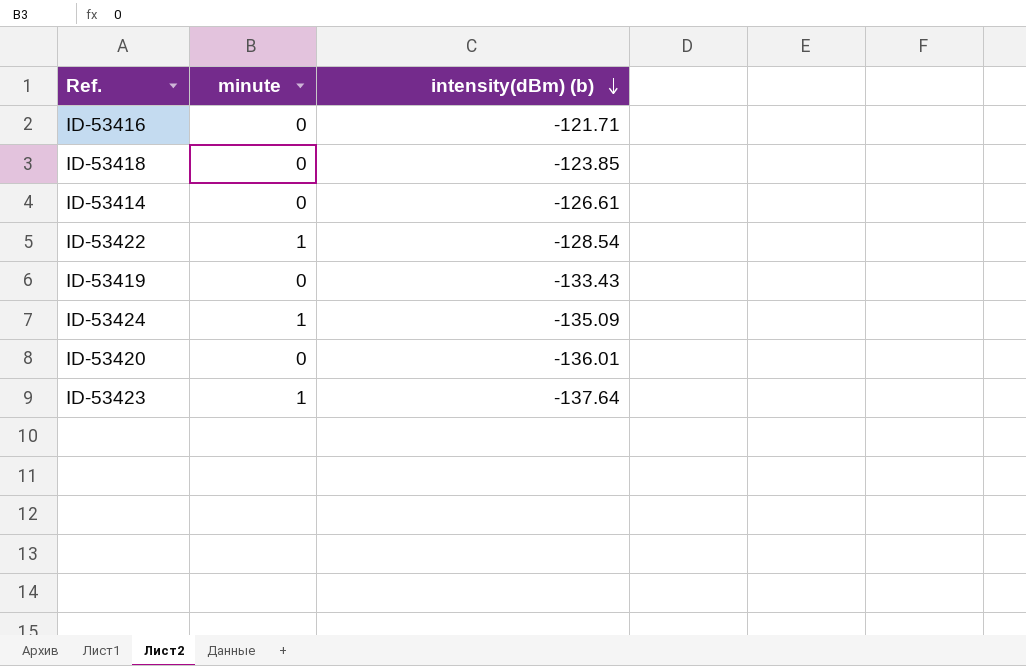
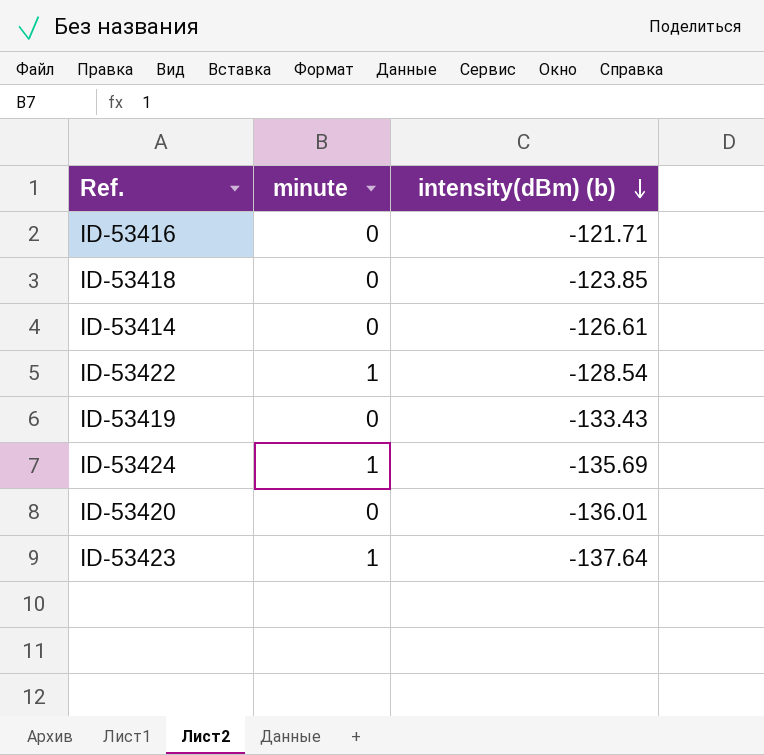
ID-53424 | intensity(dBm) (b): -135.09 -> -135.69

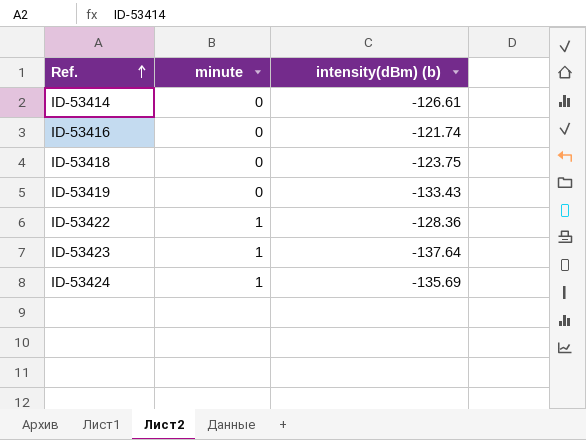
row order: intensity(dBm) (b) descending -> Ref. ascending
row ID-53420: 0 | -136.01 -> none
ID-53416 | intensity(dBm) (b): -121.71 -> -121.74
ID-53418 | intensity(dBm) (b): -123.85 -> -123.75
ID-53422 | intensity(dBm) (b): -128.54 -> -128.36

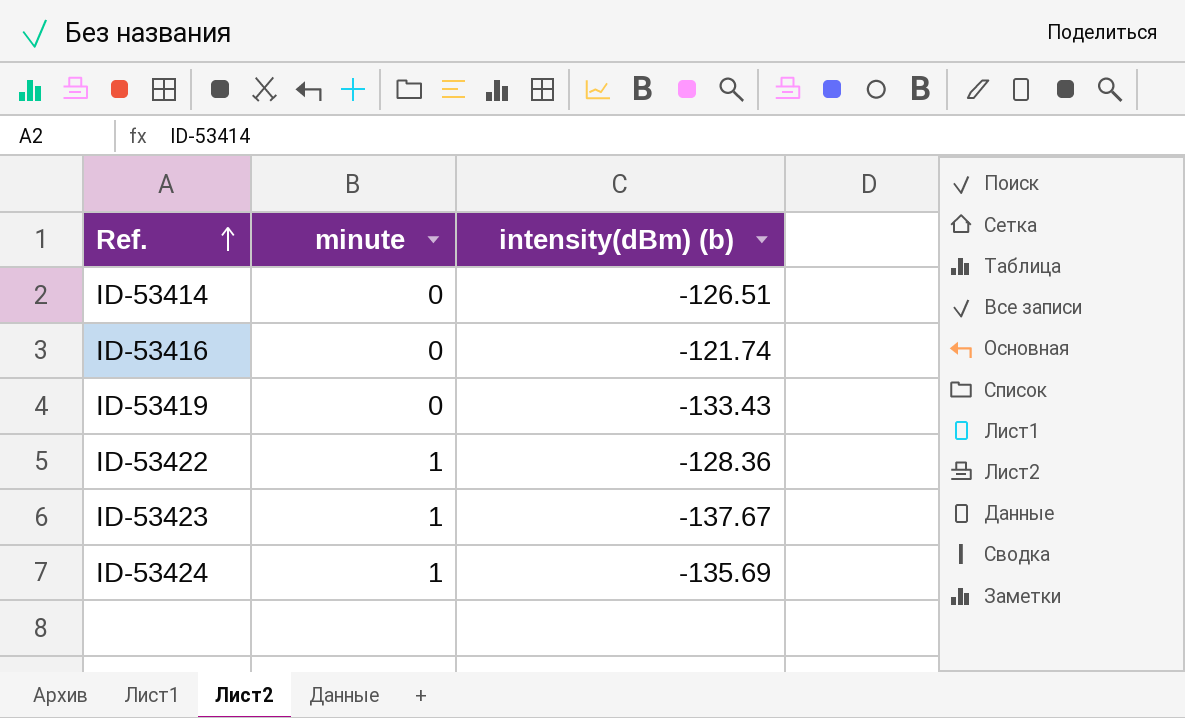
row ID-53418: 0 | -123.75 -> none
ID-53414 | intensity(dBm) (b): -126.61 -> -126.51
ID-53423 | intensity(dBm) (b): -137.64 -> -137.67

